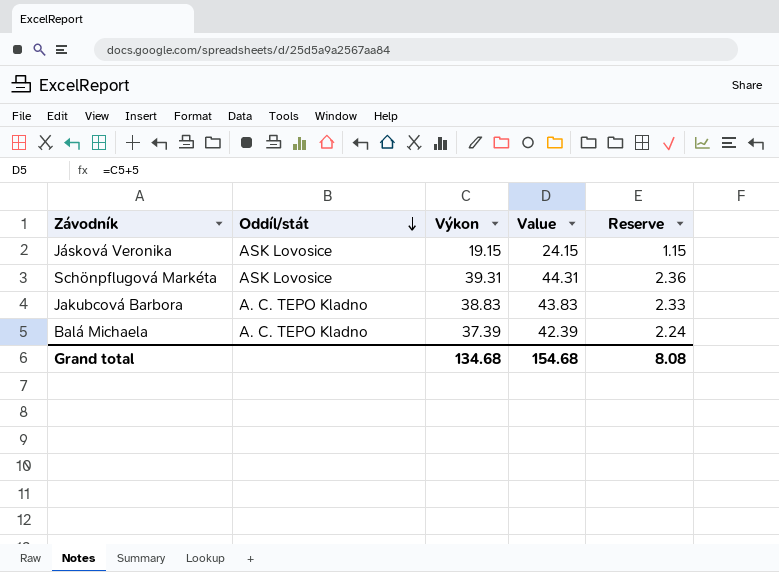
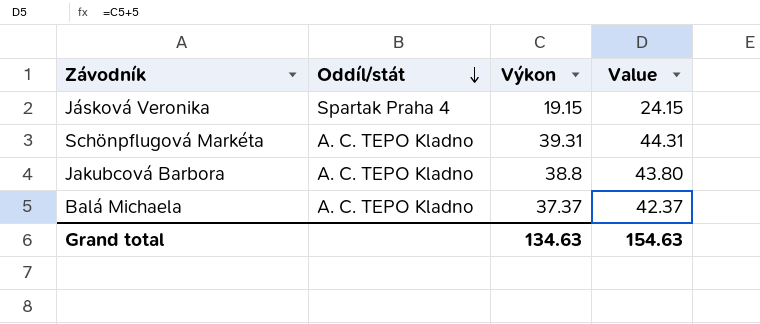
column Reserve | formula: [Výkon] * 0.06 -> none
Jásková Veronika | Oddíl/stát: ASK Lovosice -> Spartak Praha 4
Schönpflugová Markéta | Oddíl/stát: ASK Lovosice -> A. C. TEPO Kladno
Jakubcová Barbora | Výkon: 38.83 -> 38.8
Jakubcová Barbora | Value: 43.83 -> 43.80
Balá Michaela | Výkon: 37.39 -> 37.37
Balá Michaela | Value: 42.39 -> 42.37
Grand total | Výkon: 134.68 -> 134.63
Grand total | Value: 154.68 -> 154.63

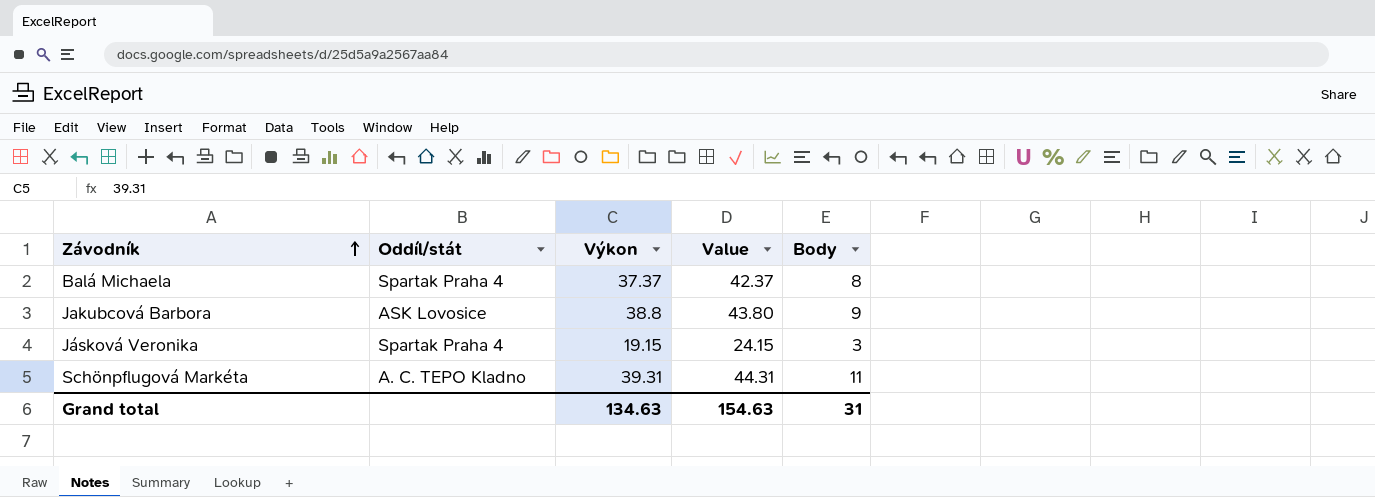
row order: Oddíl/stát descending -> Závodník ascending
column Body | position: none -> 5
Balá Michaela | Oddíl/stát: A. C. TEPO Kladno -> Spartak Praha 4
Jakubcová Barbora | Oddíl/stát: A. C. TEPO Kladno -> ASK Lovosice

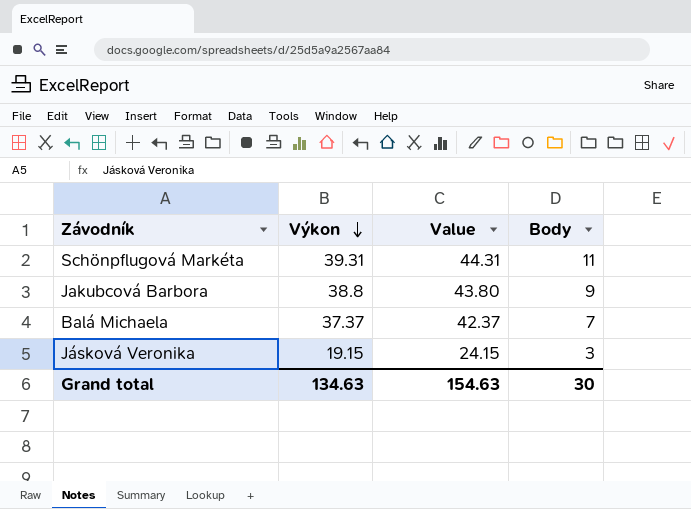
row order: Závodník ascending -> Výkon descending
column Oddíl/stát | position: 2 -> none
Balá Michaela | Body: 8 -> 7
Grand total | Body: 31 -> 30

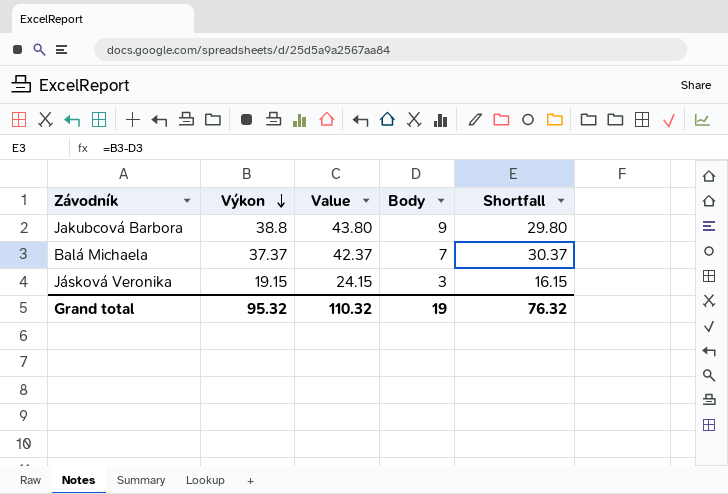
column Shortfall | formula: none -> [Výkon] - [Body]
row Schönpflugová Markéta: 39.31 | 44.31 | 11 -> none
Grand total | Výkon: 134.63 -> 95.32
Grand total | Value: 154.63 -> 110.32
Grand total | Body: 30 -> 19

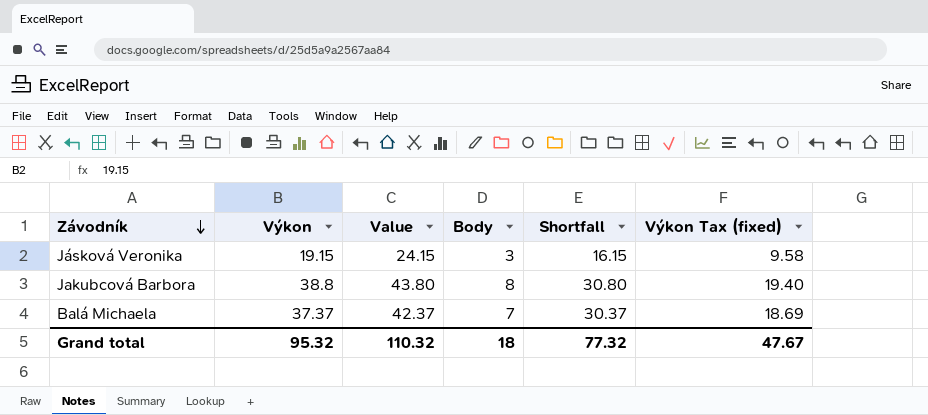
row order: Výkon descending -> Závodník descending
column Výkon Tax (fixed) | formula: none -> [Výkon] * 0.5
Jakubcová Barbora | Body: 9 -> 8
Jakubcová Barbora | Shortfall: 29.80 -> 30.80
Grand total | Body: 19 -> 18
Grand total | Shortfall: 76.32 -> 77.32

